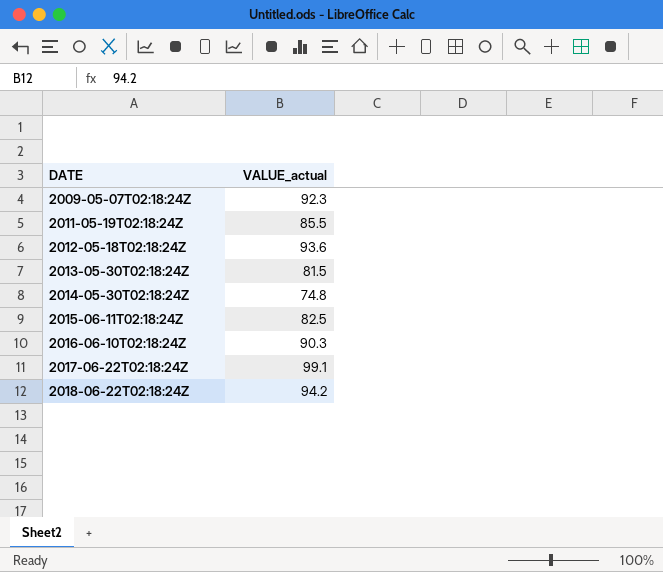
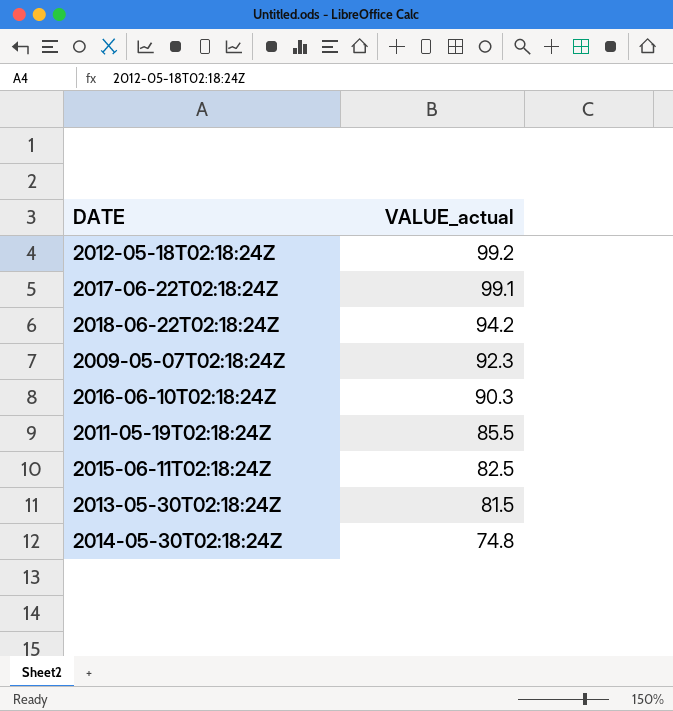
row order: DATE ascending -> VALUE_actual descending
2012-05-18T02:18:24Z | VALUE_actual: 93.6 -> 99.2

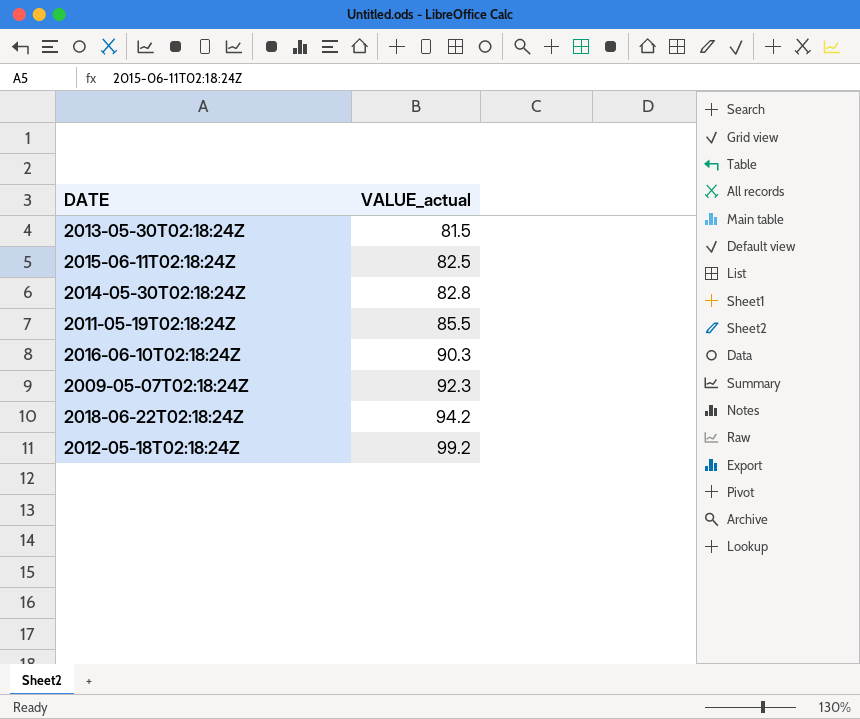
row order: VALUE_actual descending -> VALUE_actual ascending
row 2017-06-22T02:18:24Z: 99.1 -> none
2014-05-30T02:18:24Z | VALUE_actual: 74.8 -> 82.8

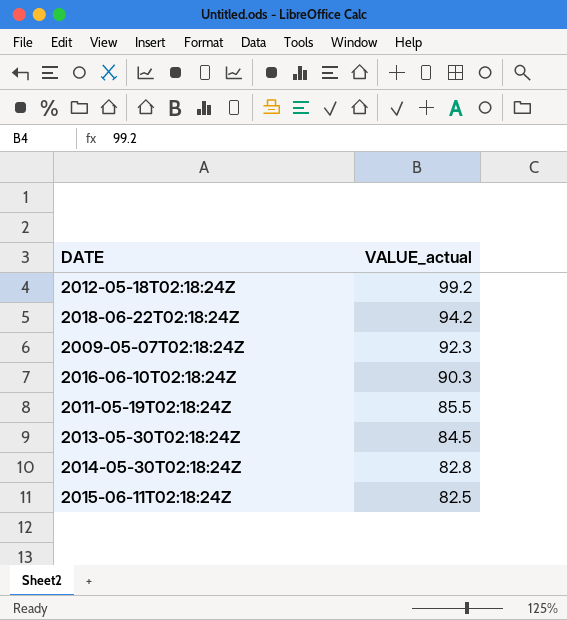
row order: VALUE_actual ascending -> VALUE_actual descending
2013-05-30T02:18:24Z | VALUE_actual: 81.5 -> 84.5

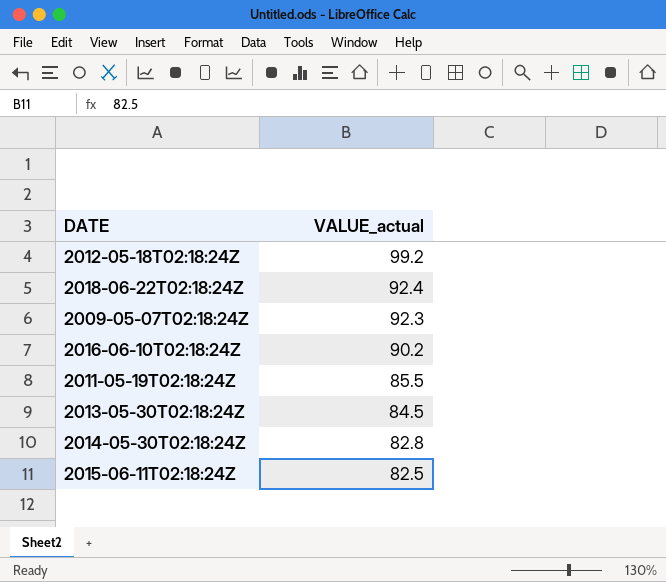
2018-06-22T02:18:24Z | VALUE_actual: 94.2 -> 92.4
2016-06-10T02:18:24Z | VALUE_actual: 90.3 -> 90.2

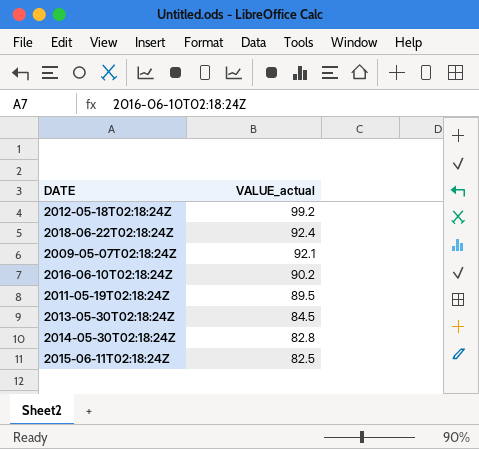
2009-05-07T02:18:24Z | VALUE_actual: 92.3 -> 92.1
2011-05-19T02:18:24Z | VALUE_actual: 85.5 -> 89.5

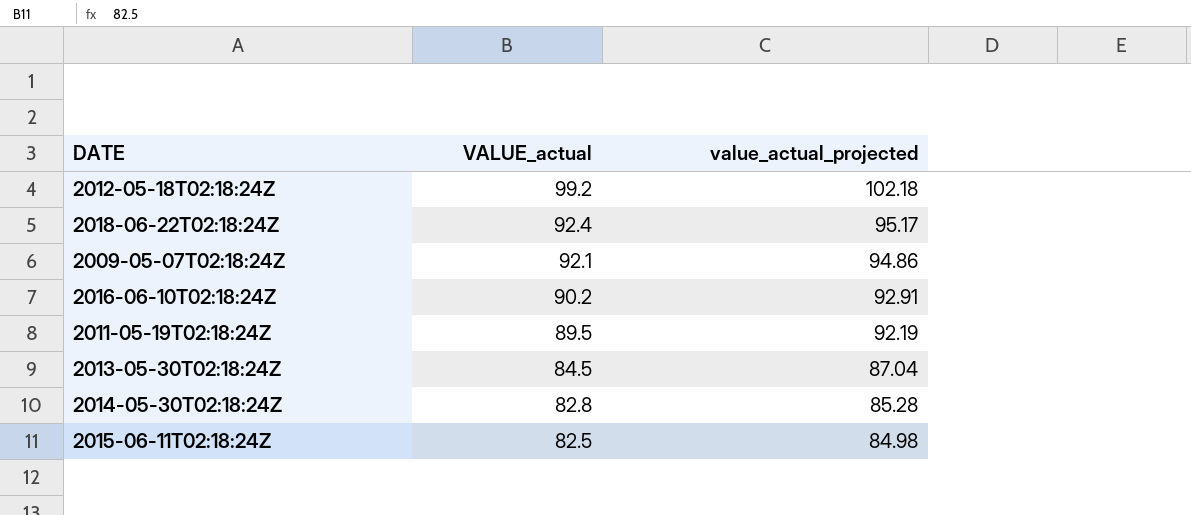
column value_actual_projected | formula: none -> [VALUE_actual] * 1.03

